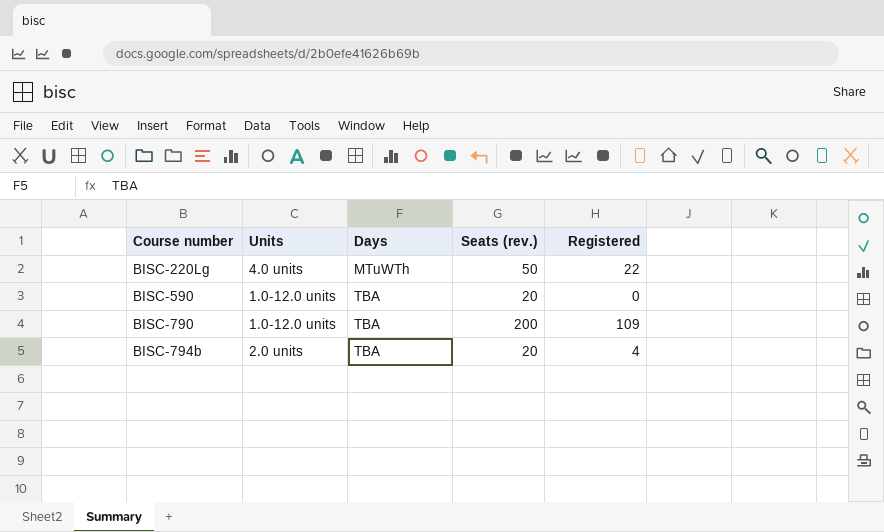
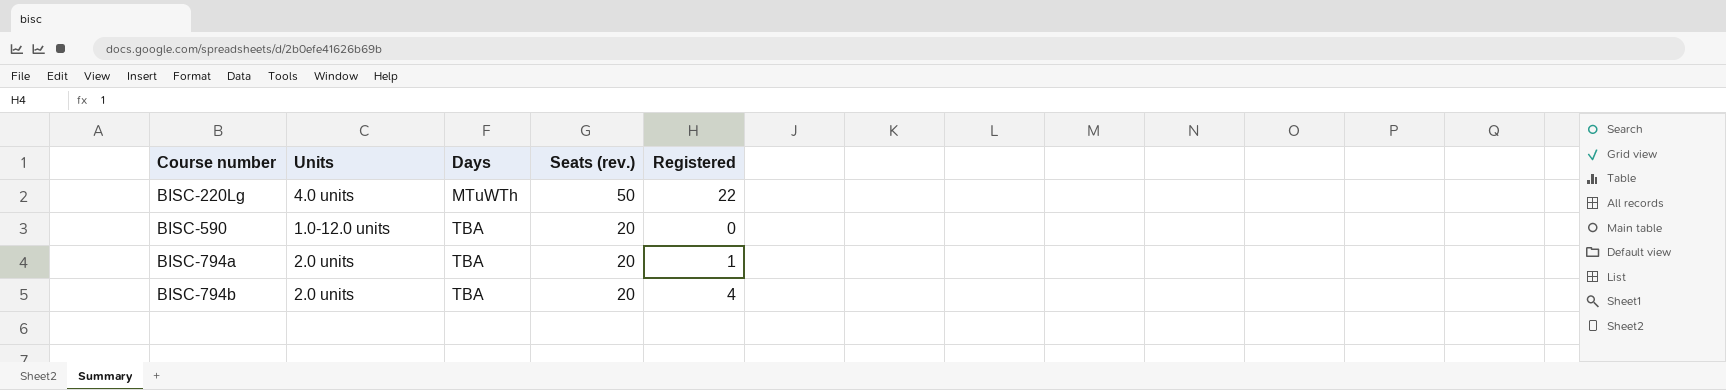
row BISC-790: 1.0-12.0 units | TBA | 200 | 109 -> none
row BISC-794a: none -> 2.0 units | TBA | 20 | 1

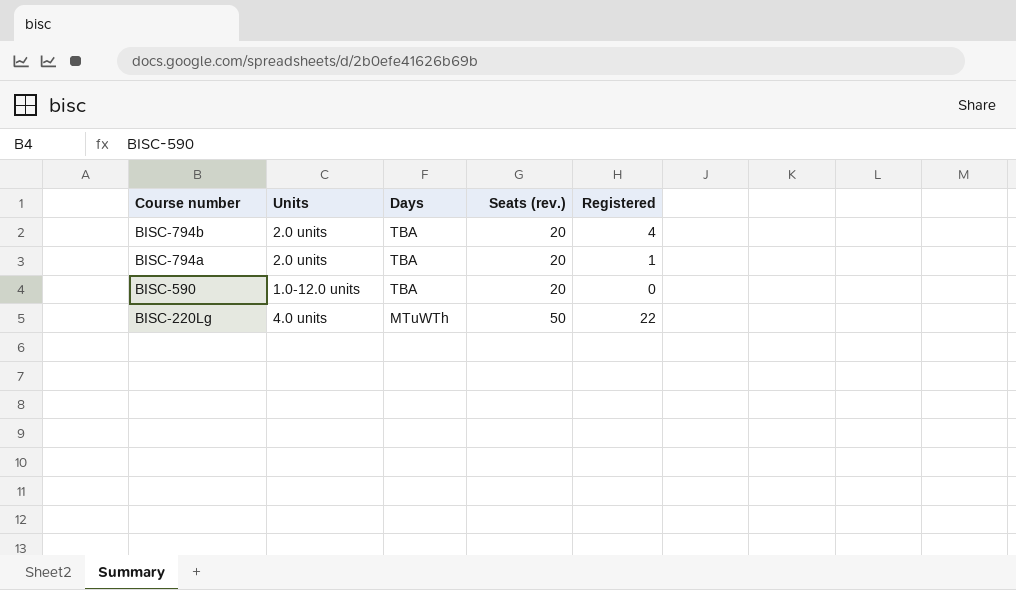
row order: Course number ascending -> Course number descending

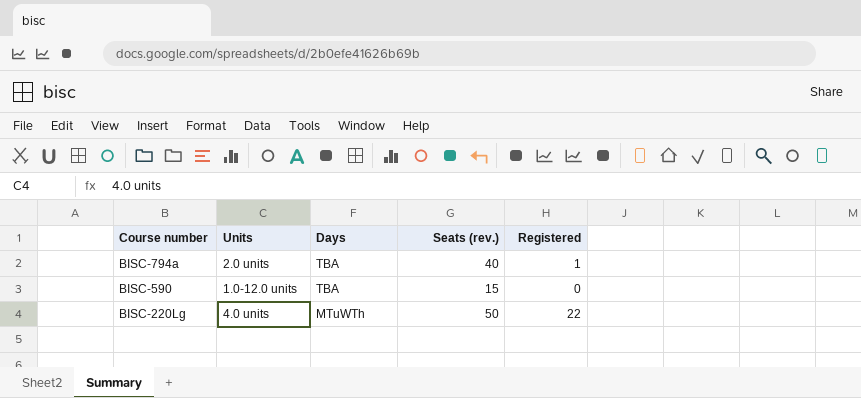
row BISC-794b: 2.0 units | TBA | 20 | 4 -> none
BISC-794a | Seats (rev.): 20 -> 40
BISC-590 | Seats (rev.): 20 -> 15

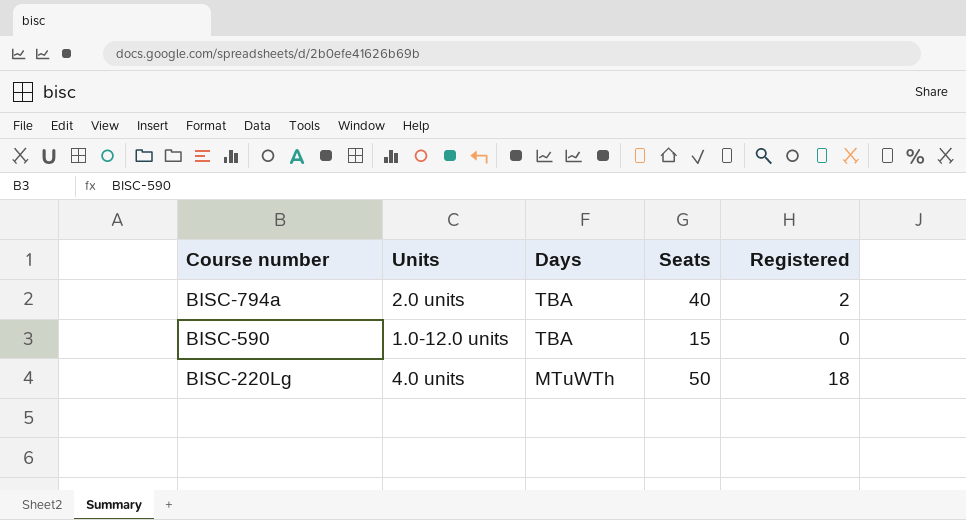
column name: Seats (rev.) -> Seats
BISC-794a | Registered: 1 -> 2
BISC-220Lg | Registered: 22 -> 18

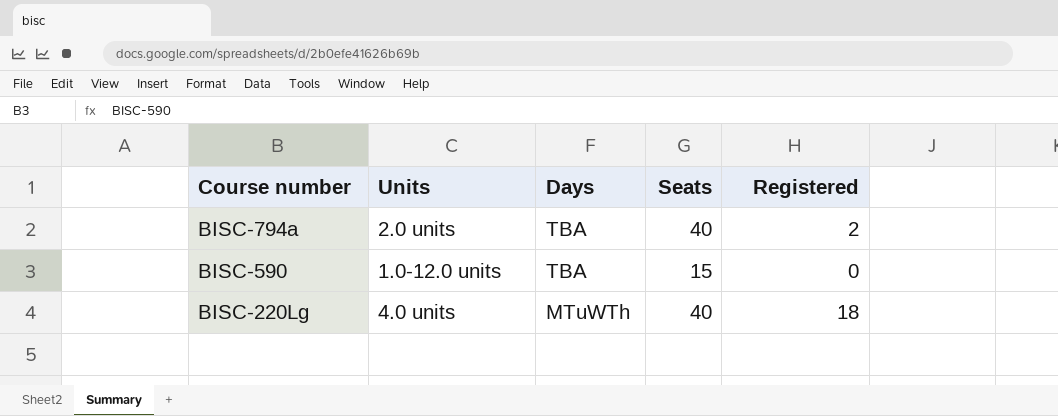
BISC-220Lg | Seats: 50 -> 40

